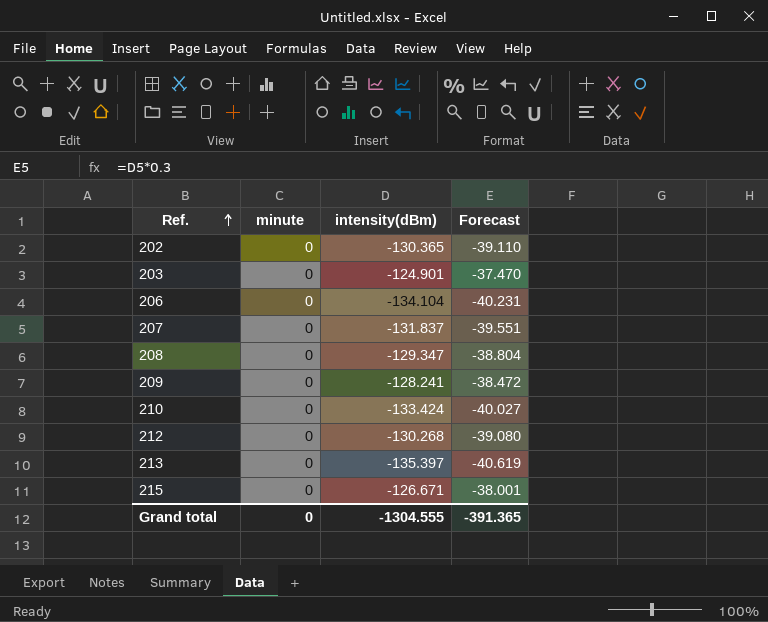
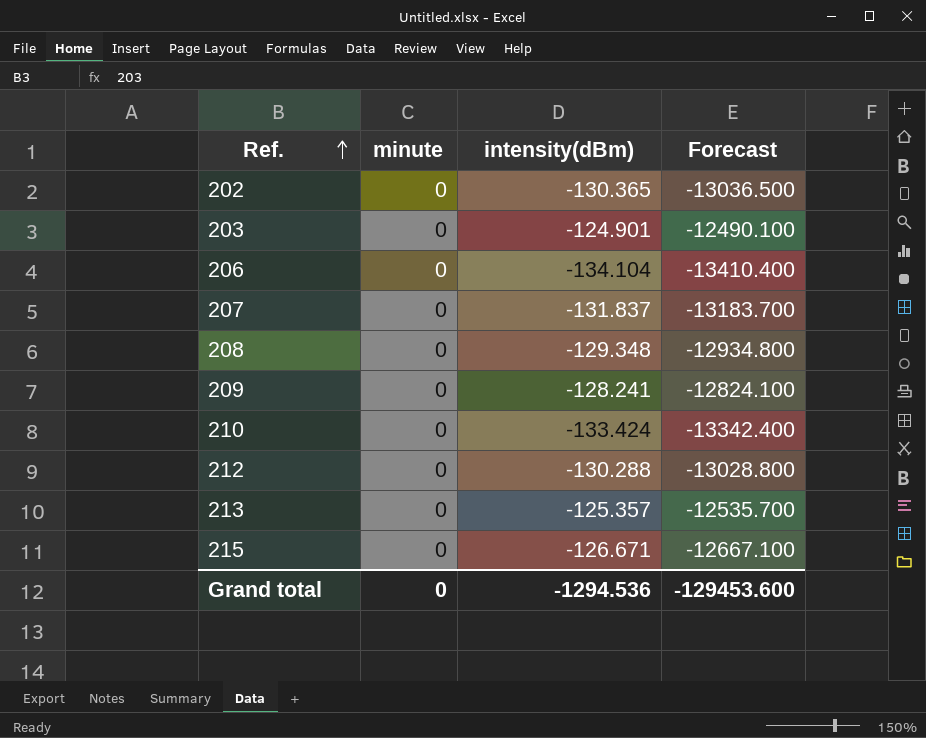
column Forecast | formula: [intensity(dBm)] * 0.3 -> [intensity(dBm)] * 100
208 | intensity(dBm): -129.347 -> -129.348
212 | intensity(dBm): -130.268 -> -130.288
213 | intensity(dBm): -135.397 -> -125.357
Grand total | intensity(dBm): -1304.555 -> -1294.536
Grand total | Forecast: -391.365 -> -129453.600

